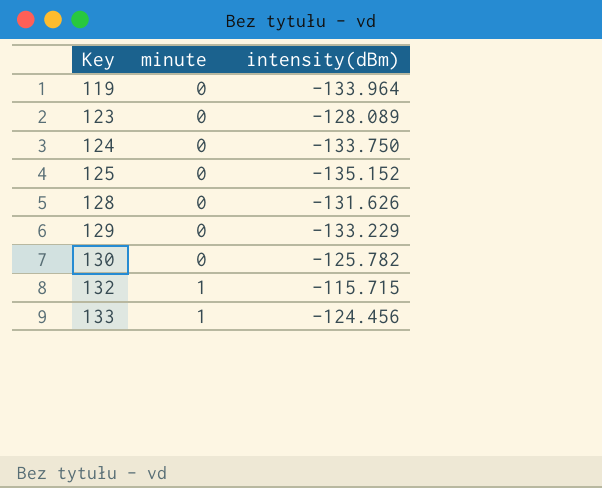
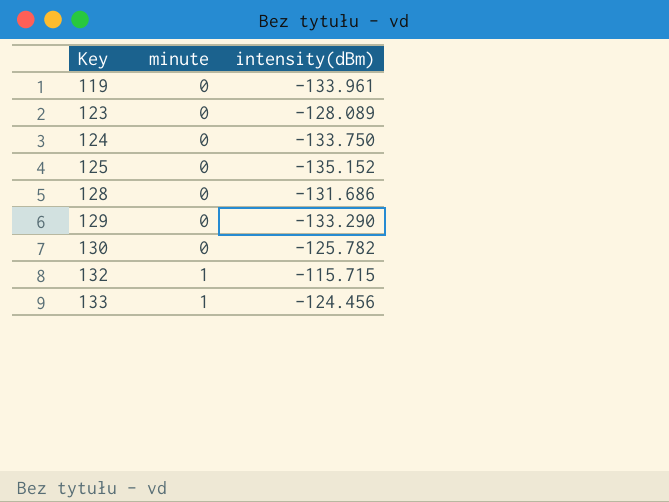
119 | intensity(dBm): -133.964 -> -133.961
128 | intensity(dBm): -131.626 -> -131.686
129 | intensity(dBm): -133.229 -> -133.290

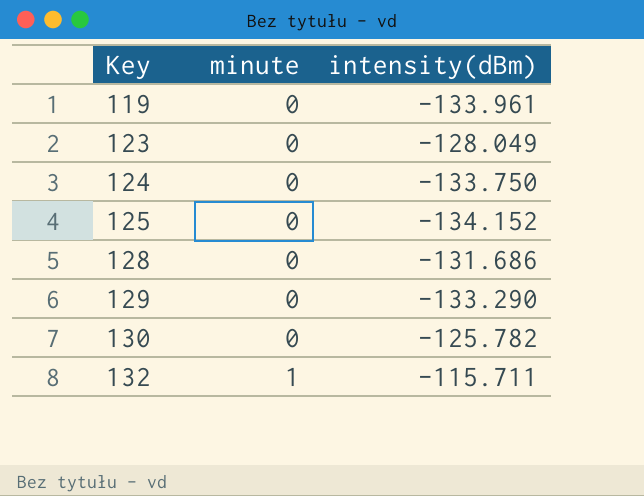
row 133: 1 | -124.456 -> none
123 | intensity(dBm): -128.089 -> -128.049
125 | intensity(dBm): -135.152 -> -134.152
132 | intensity(dBm): -115.715 -> -115.711

